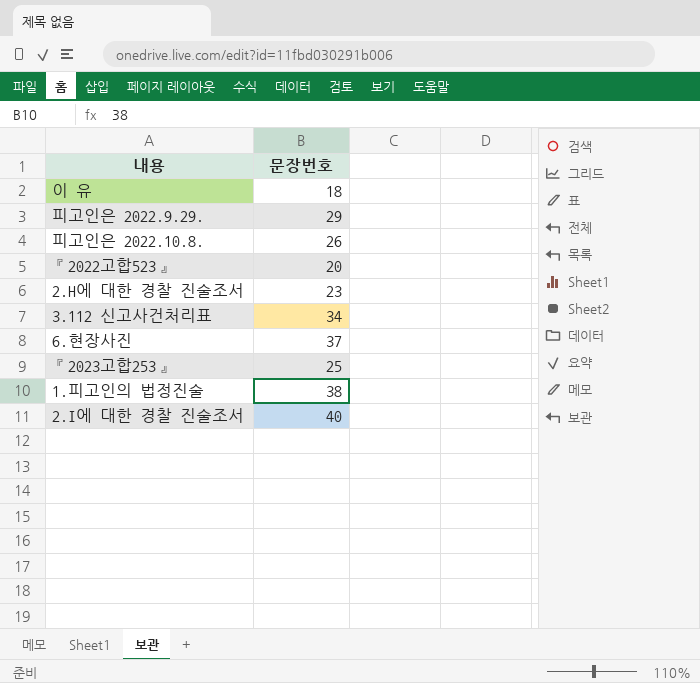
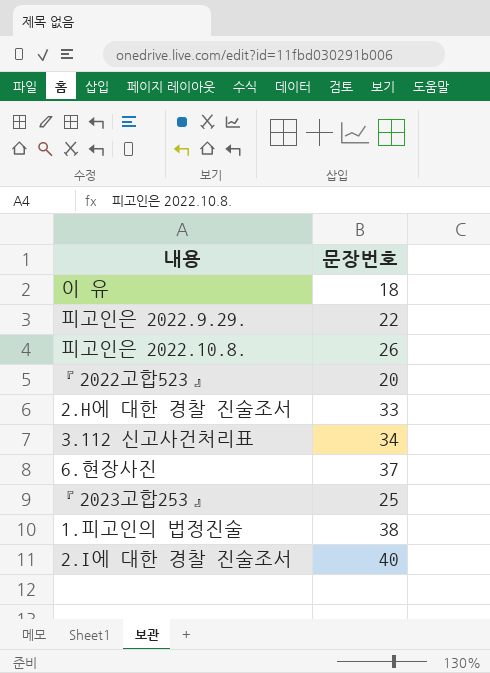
피고인은 2022.9.29. | 문장번호: 29 -> 22
2.H에 대한 경찰 진술조서 | 문장번호: 23 -> 33

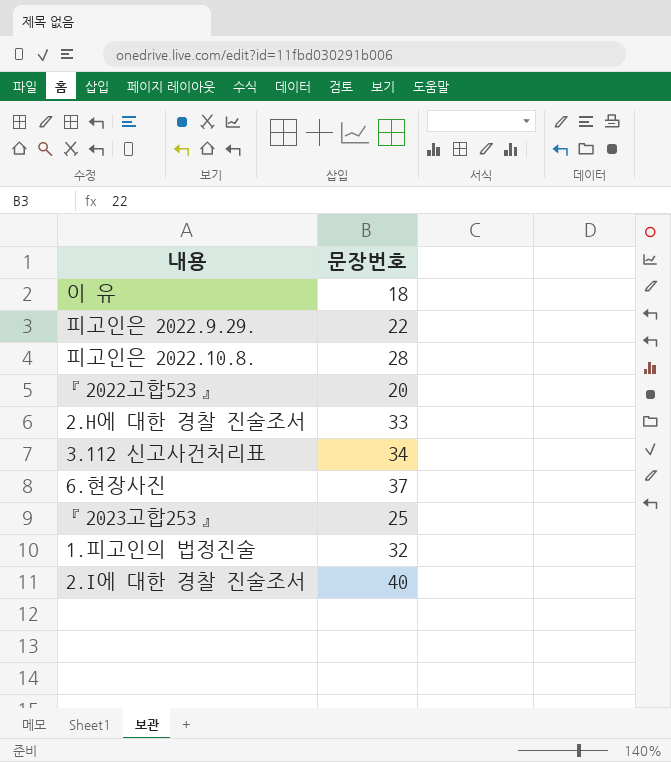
피고인은 2022.10.8. | 문장번호: 26 -> 28
1.피고인의 법정진술 | 문장번호: 38 -> 32

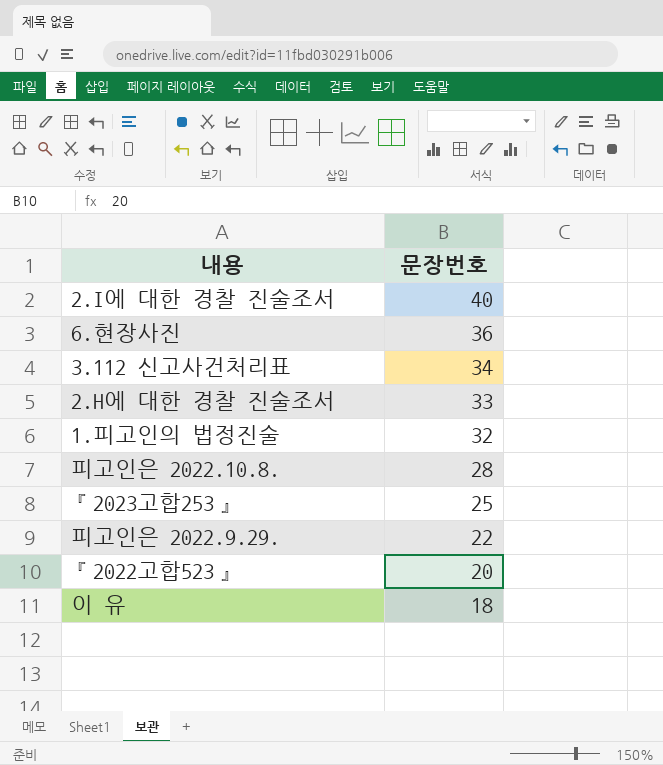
row order: none -> 문장번호 descending
6.현장사진 | 문장번호: 37 -> 36

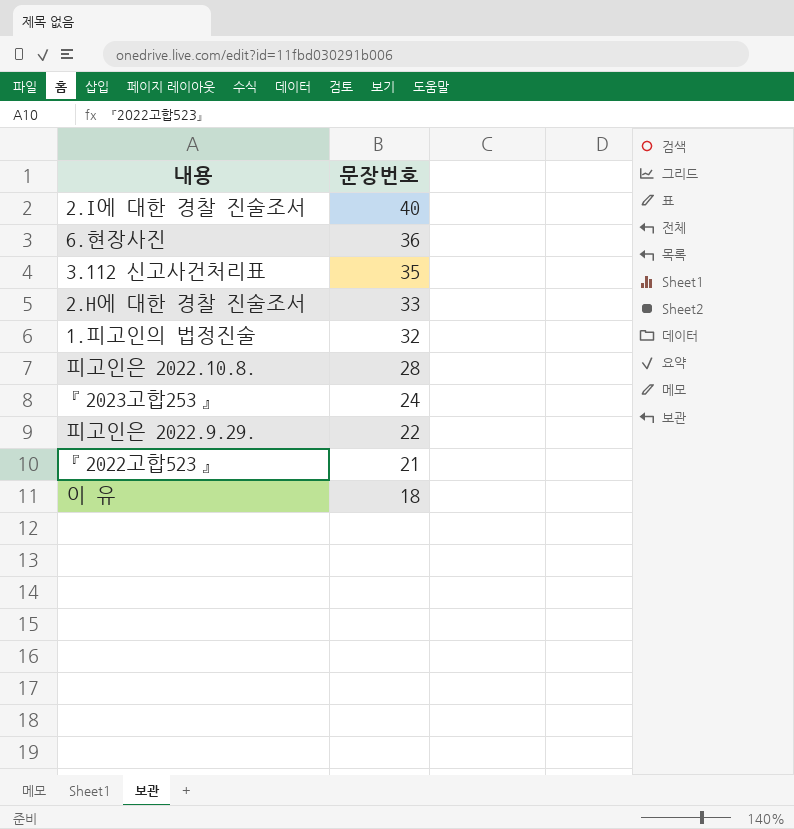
3.112 신고사건처리표 | 문장번호: 34 -> 35
『2023고합253』 | 문장번호: 25 -> 24
『2022고합523』 | 문장번호: 20 -> 21

